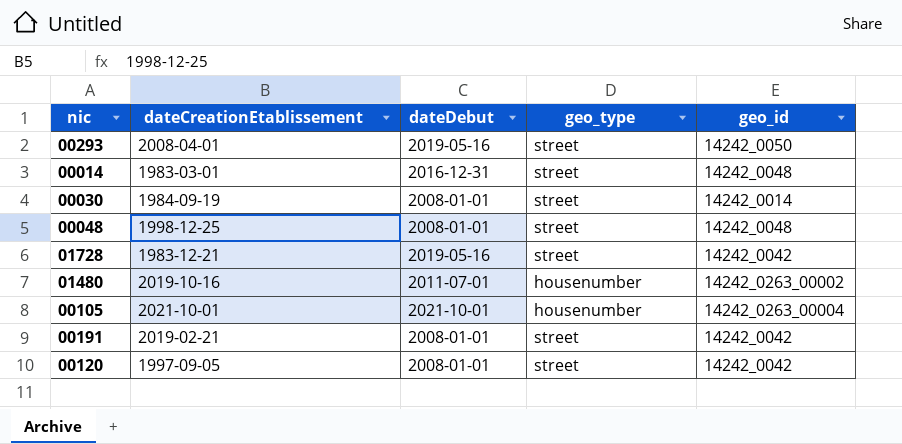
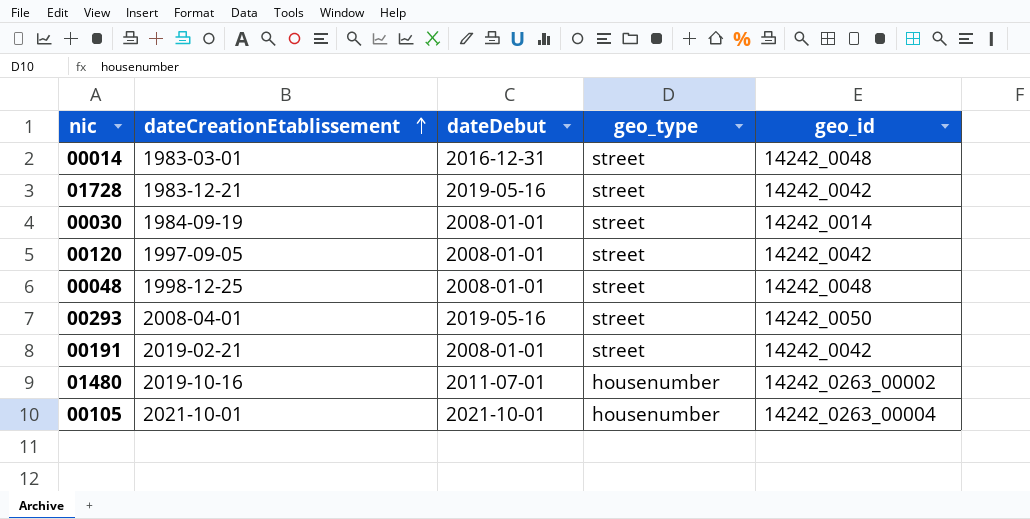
row order: none -> dateCreationEtablissement ascending

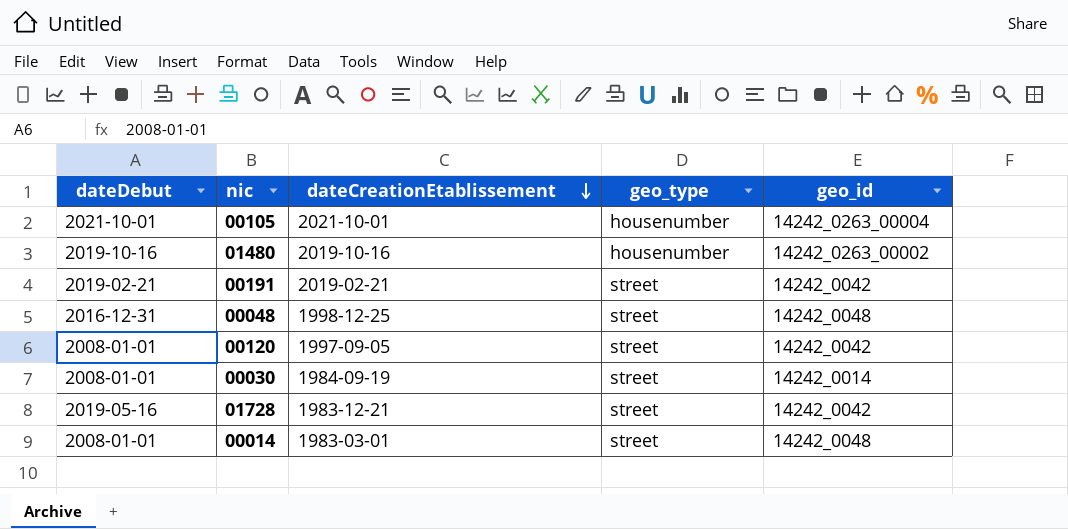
row order: dateCreationEtablissement ascending -> dateCreationEtablissement descending
column dateDebut | position: 3 -> 1
row 00293: 2008-04-01 | 2019-05-16 | street | 14242_0050 -> none
01480 | dateDebut: 2011-07-01 -> 2019-10-16
00191 | dateDebut: 2008-01-01 -> 2019-02-21
00048 | dateDebut: 2008-01-01 -> 2016-12-31
00014 | dateDebut: 2016-12-31 -> 2008-01-01

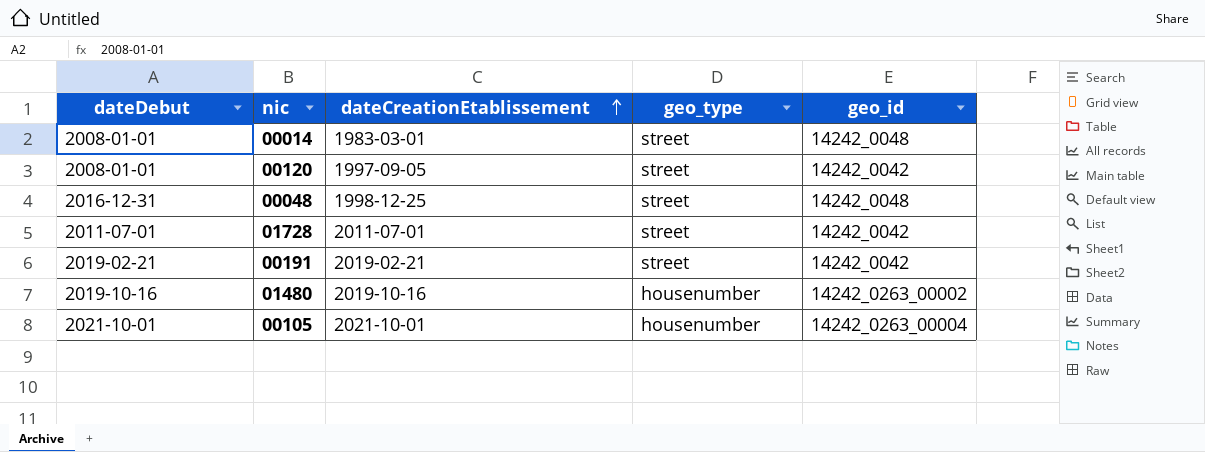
row order: dateCreationEtablissement descending -> dateCreationEtablissement ascending
row 00030: 2008-01-01 | 1984-09-19 | street | 14242_0014 -> none
01728 | dateDebut: 2019-05-16 -> 2011-07-01
01728 | dateCreationEtablissement: 1983-12-21 -> 2011-07-01

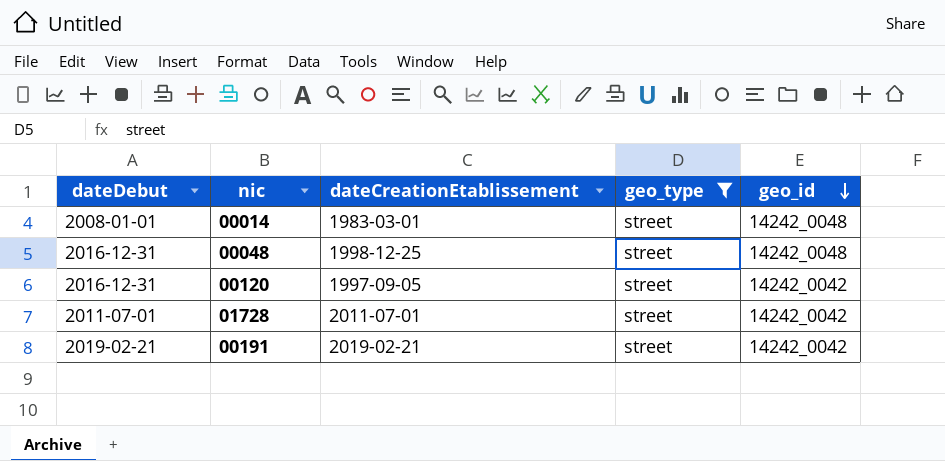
filter: none -> geo_type = street
row order: dateCreationEtablissement ascending -> geo_id descending
00120 | dateDebut: 2008-01-01 -> 2016-12-31

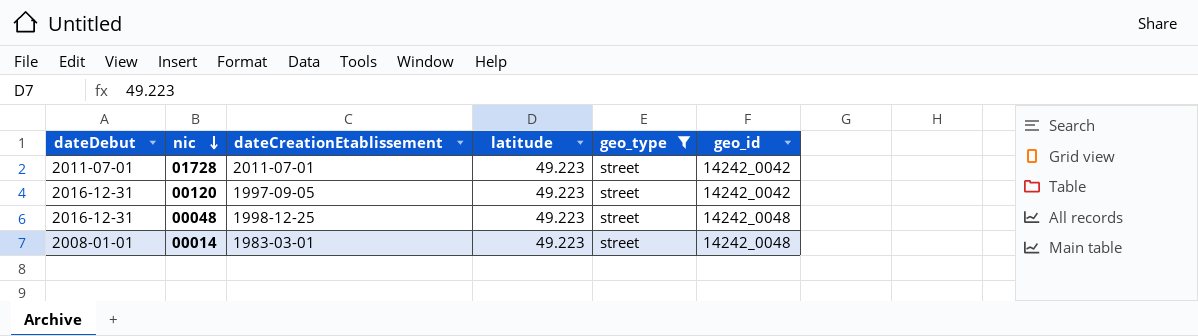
row order: geo_id descending -> nic descending
column latitude | position: none -> 4
row 00191: 2019-02-21 | 2019-02-21 | street | 14242_0042 -> none

